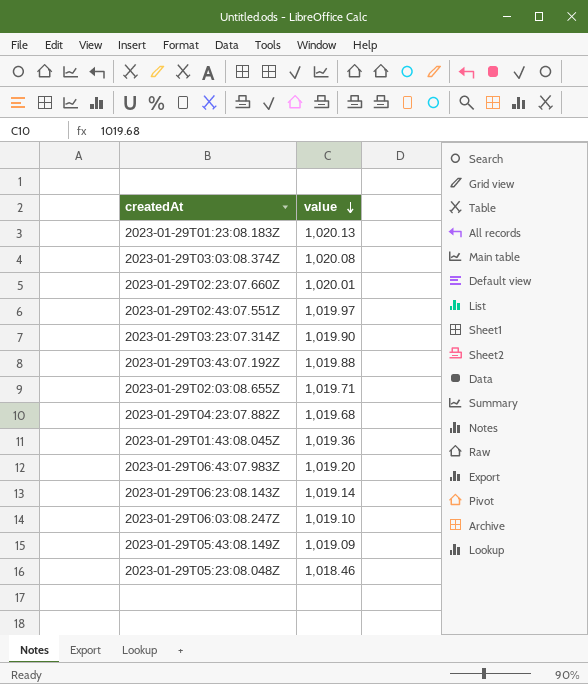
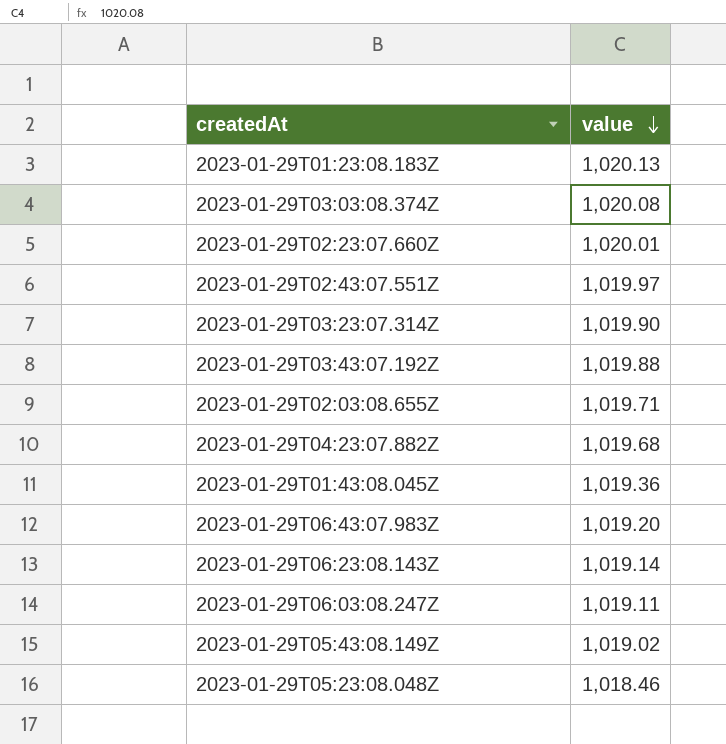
2023-01-29T06:03:08.247Z | value: 1,019.10 -> 1,019.11
2023-01-29T05:43:08.149Z | value: 1,019.09 -> 1,019.02

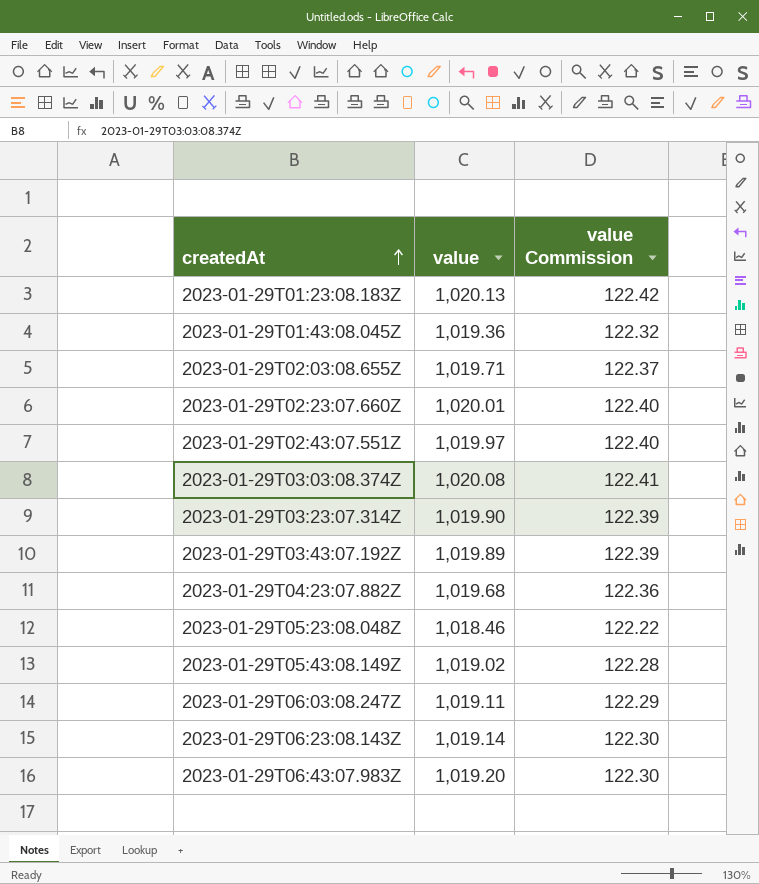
row order: value descending -> createdAt ascending
column value Commission | formula: none -> [value] * 0.12
2023-01-29T03:43:07.192Z | value: 1,019.88 -> 1,019.89

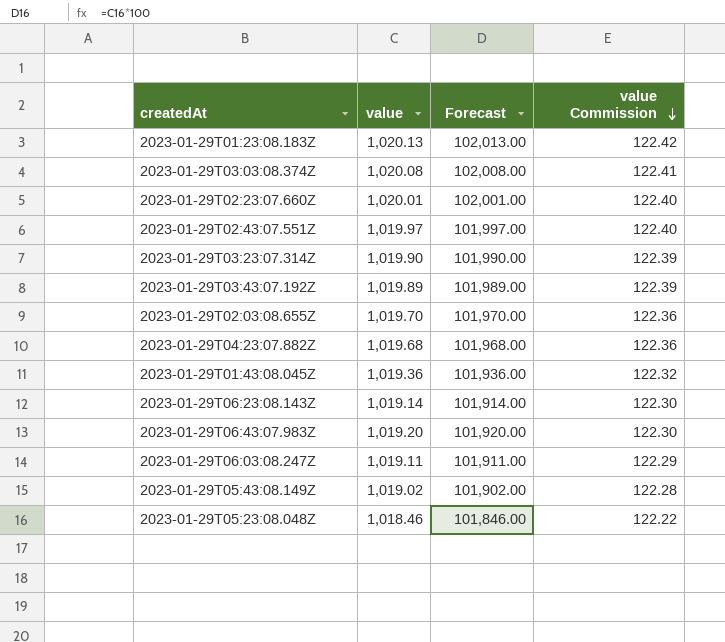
row order: createdAt ascending -> value Commission descending
column Forecast | formula: none -> [value] * 100
2023-01-29T02:03:08.655Z | value: 1,019.71 -> 1,019.70
2023-01-29T02:03:08.655Z | value Commission: 122.37 -> 122.36

